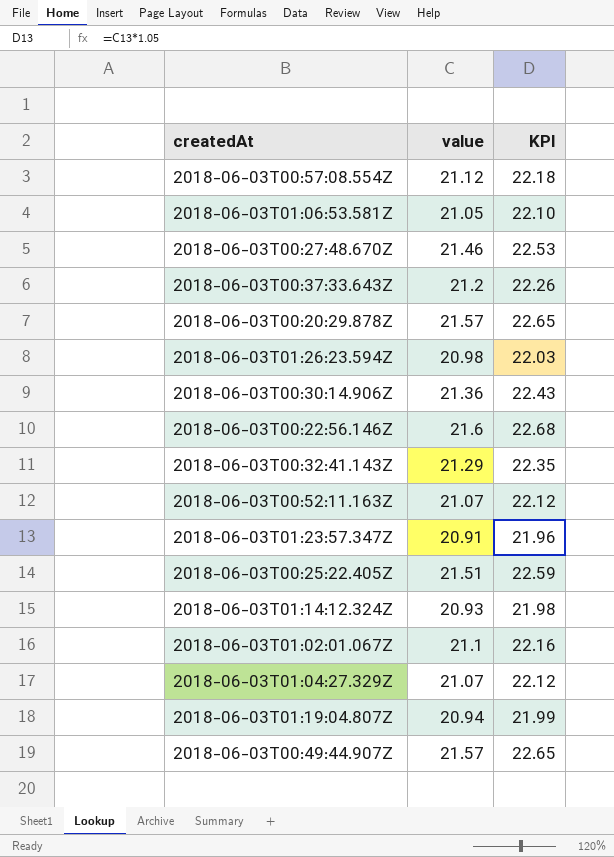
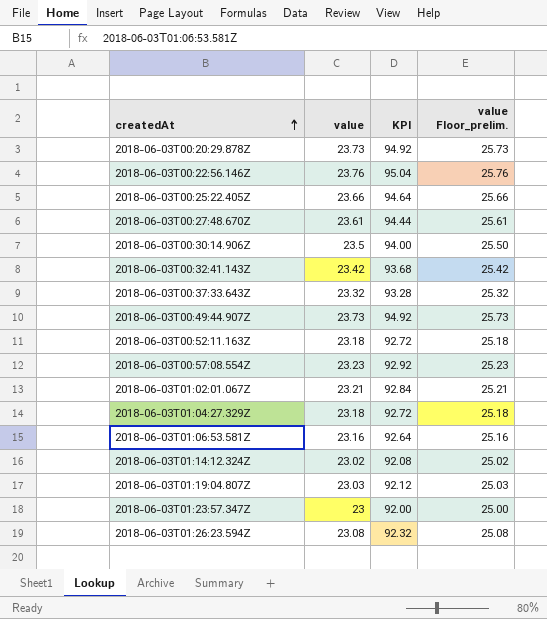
row order: none -> createdAt ascending
column KPI | formula: [value] * 1.05 -> [value] * 4
column value Floor_prelim. | formula: none -> [value] + 2
2018-06-03T00:20:29.878Z | value: 21.57 -> 23.73
2018-06-03T00:22:56.146Z | value: 21.6 -> 23.76
2018-06-03T00:25:22.405Z | value: 21.51 -> 23.66
2018-06-03T00:27:48.670Z | value: 21.46 -> 23.61
2018-06-03T00:30:14.906Z | value: 21.36 -> 23.5
2018-06-03T00:32:41.143Z | value: 21.29 -> 23.42
2018-06-03T00:37:33.643Z | value: 21.2 -> 23.32
2018-06-03T00:49:44.907Z | value: 21.57 -> 23.73
2018-06-03T00:52:11.163Z | value: 21.07 -> 23.18
2018-06-03T00:57:08.554Z | value: 21.12 -> 23.23
2018-06-03T01:02:01.067Z | value: 21.1 -> 23.21
2018-06-03T01:04:27.329Z | value: 21.07 -> 23.18
2018-06-03T01:06:53.581Z | value: 21.05 -> 23.16
2018-06-03T01:14:12.324Z | value: 20.93 -> 23.02
2018-06-03T01:19:04.807Z | value: 20.94 -> 23.03
2018-06-03T01:23:57.347Z | value: 20.91 -> 23
2018-06-03T01:26:23.594Z | value: 20.98 -> 23.08

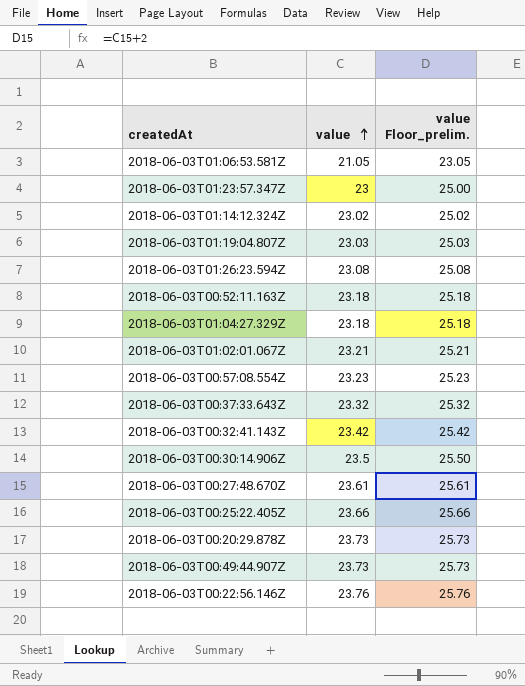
row order: createdAt ascending -> value ascending
column KPI | formula: [value] * 4 -> none
2018-06-03T01:06:53.581Z | value: 23.16 -> 21.05
2018-06-03T01:06:53.581Z | value Floor_prelim.: 25.16 -> 23.05

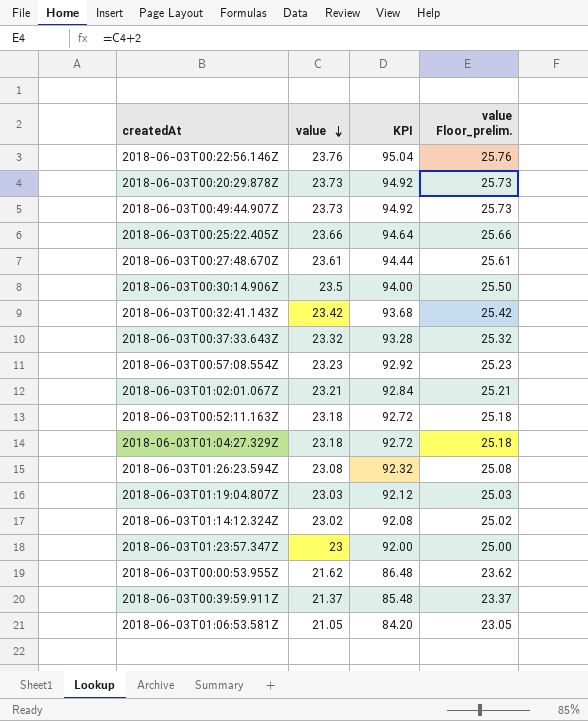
row order: value ascending -> value descending
column KPI | formula: none -> [value] * 4
row 2018-06-03T00:00:53.955Z: none -> 21.62 | 86.48 | 23.62
row 2018-06-03T00:39:59.911Z: none -> 21.37 | 85.48 | 23.37

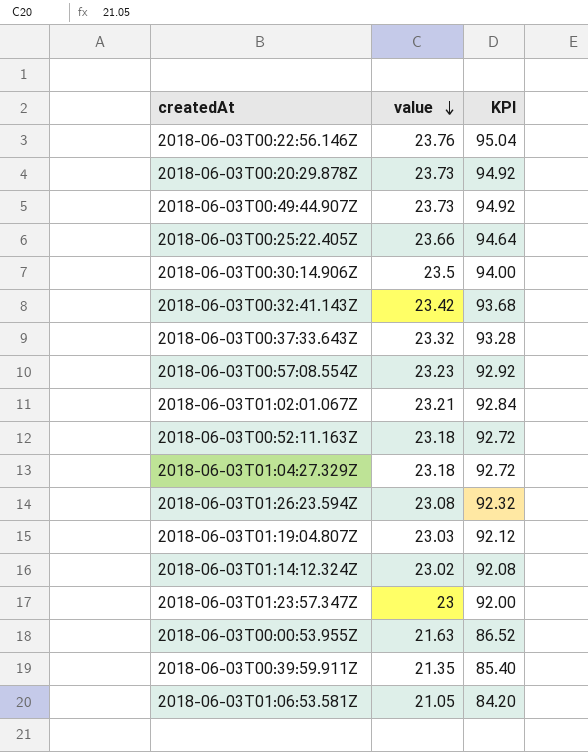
column value Floor_prelim. | formula: [value] + 2 -> none
row 2018-06-03T00:27:48.670Z: 23.61 | 94.44 | 25.61 -> none
2018-06-03T00:00:53.955Z | value: 21.62 -> 21.63
2018-06-03T00:00:53.955Z | KPI: 86.48 -> 86.52
2018-06-03T00:39:59.911Z | value: 21.37 -> 21.35
2018-06-03T00:39:59.911Z | KPI: 85.48 -> 85.40

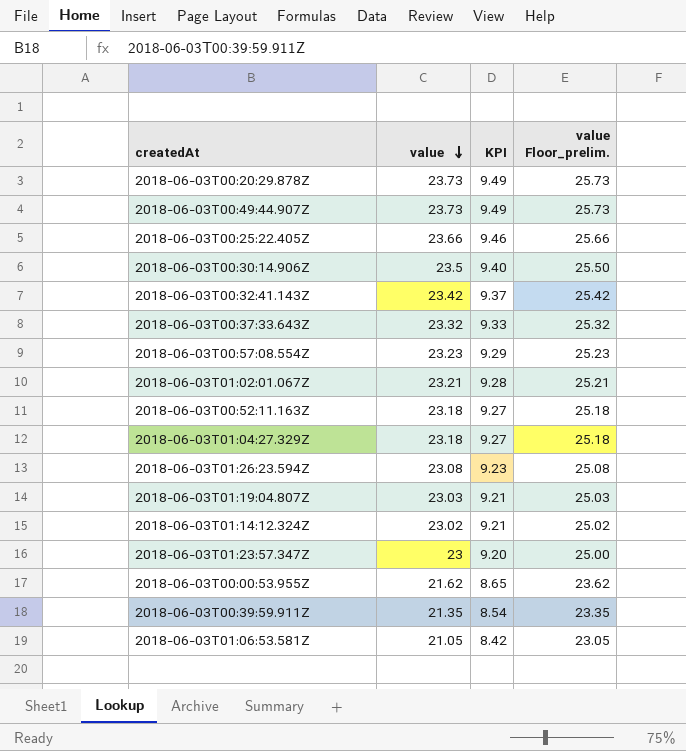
column KPI | formula: [value] * 4 -> [value] * 0.4
column value Floor_prelim. | formula: none -> [value] + 2
row 2018-06-03T00:22:56.146Z: 23.76 | 95.04 -> none
2018-06-03T00:00:53.955Z | value: 21.63 -> 21.62

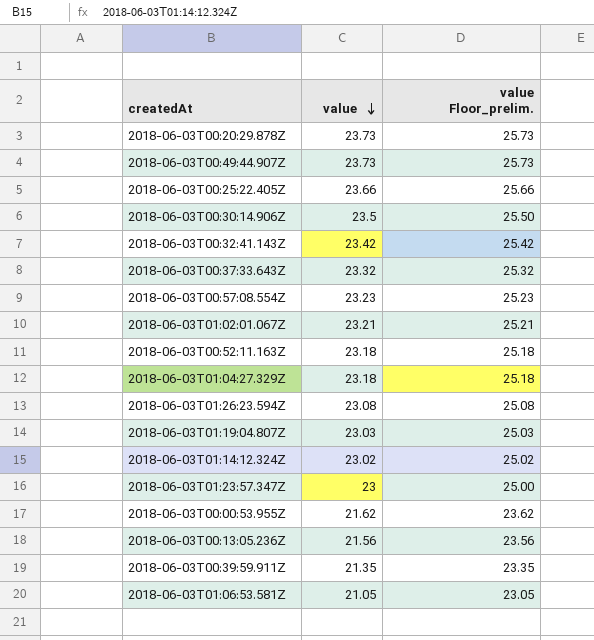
column KPI | formula: [value] * 0.4 -> none
row 2018-06-03T00:13:05.236Z: none -> 21.56 | 23.56

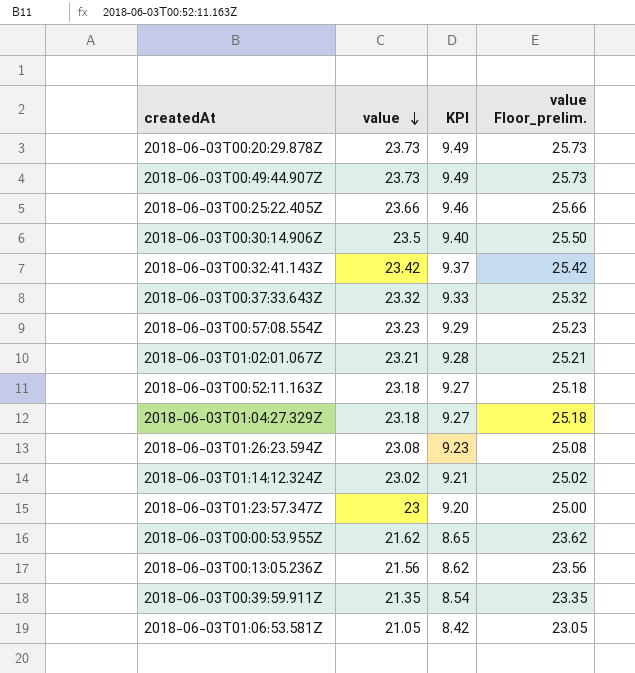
column KPI | formula: none -> [value] * 0.4
row 2018-06-03T01:19:04.807Z: 23.03 | 25.03 -> none

